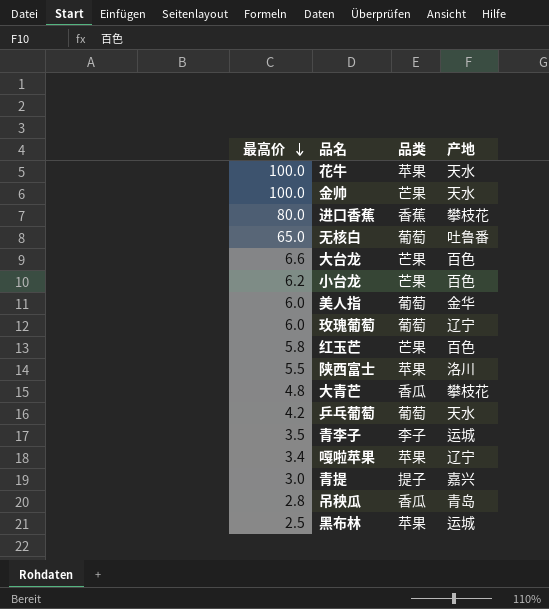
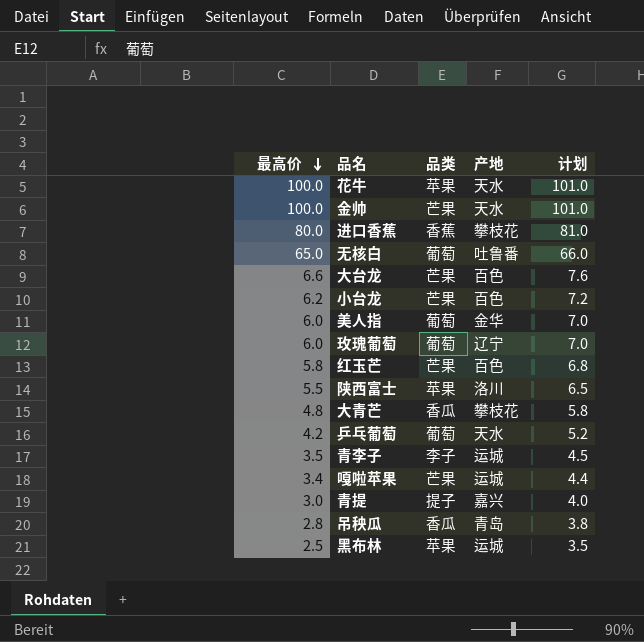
column 计划 | formula: none -> [最高价] + 1
嘎啦苹果 | 品类: 苹果 -> 芒果
嘎啦苹果 | 产地: 辽宁 -> 运城

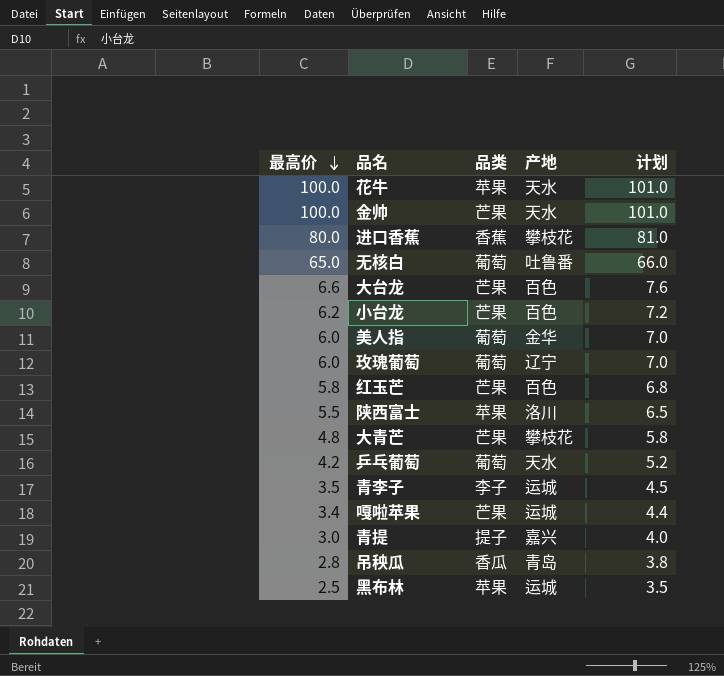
大青芒 | 品类: 香瓜 -> 芒果

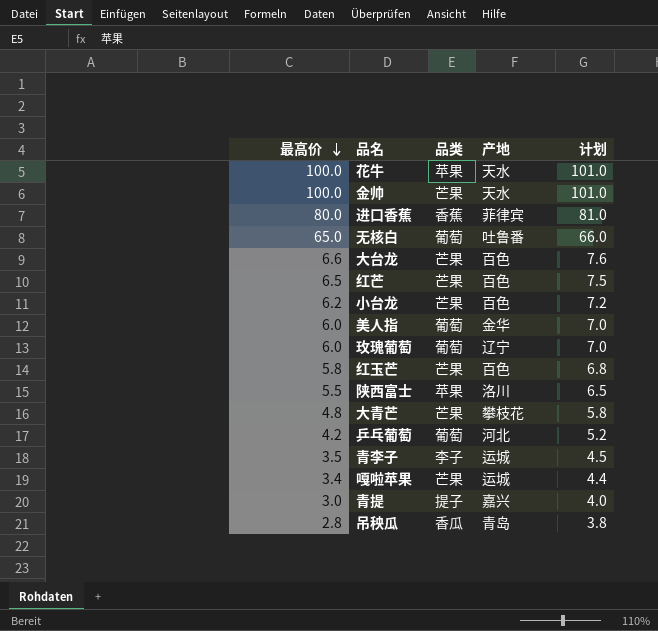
row 黑布林: 2.5 | 苹果 | 运城 | 3.5 -> none
进口香蕉 | 产地: 攀枝花 -> 菲律宾
row 红芒: none -> 6.5 | 芒果 | 百色 | 7.5
乒乓葡萄 | 产地: 天水 -> 河北

